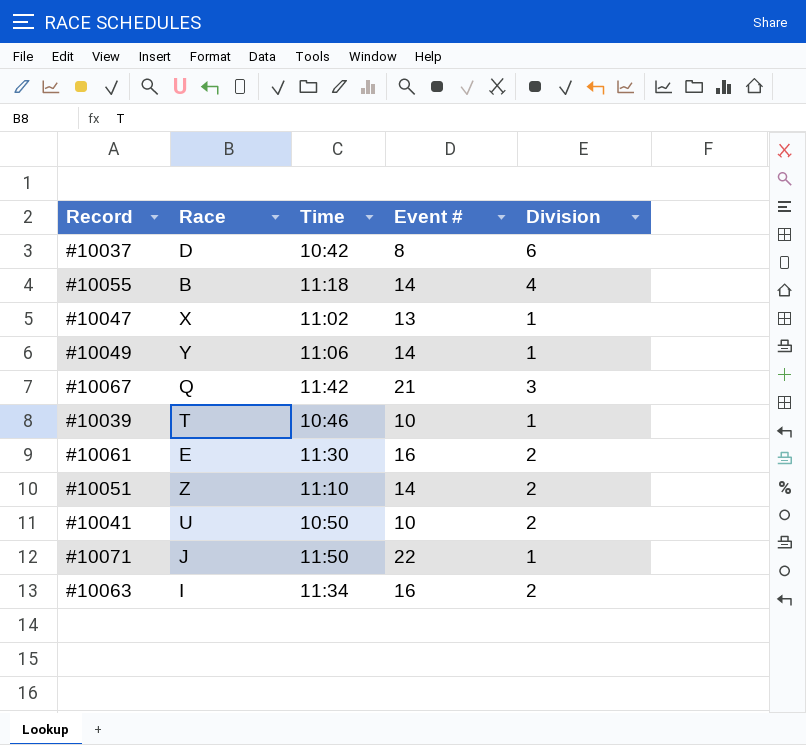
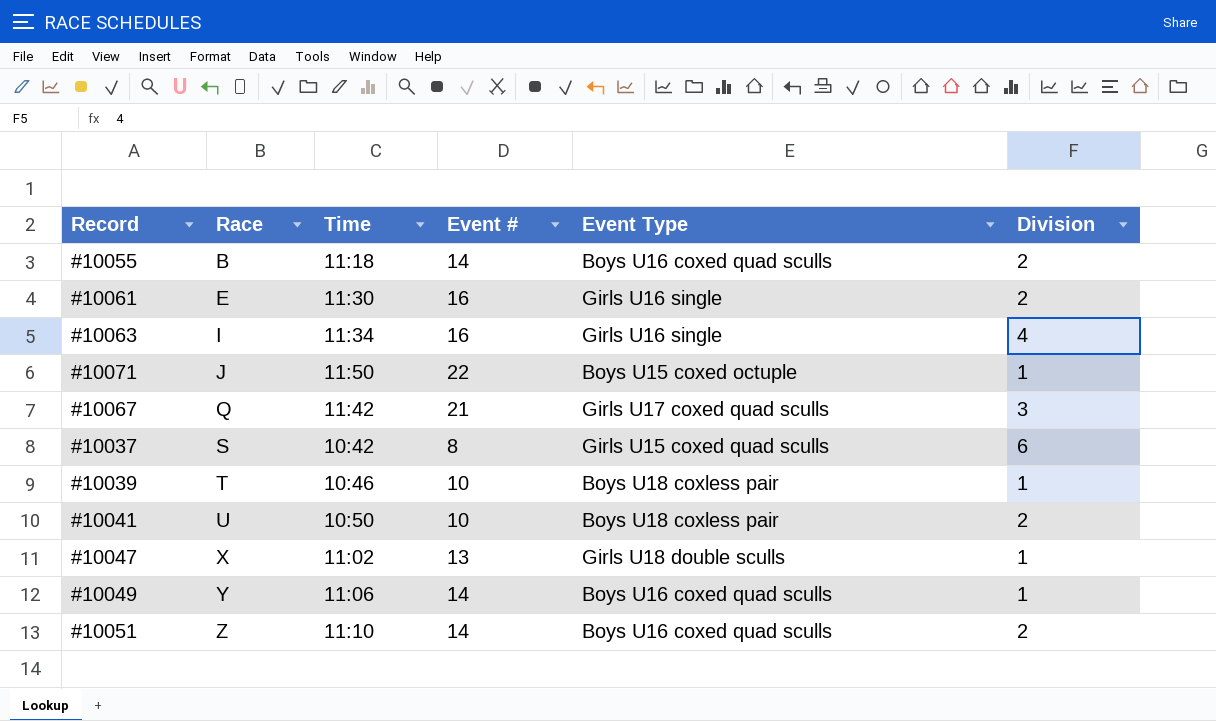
row order: none -> Race ascending
column Event Type | position: none -> 5
#10055 | Division: 4 -> 2
#10063 | Division: 2 -> 4
#10037 | Race: D -> S

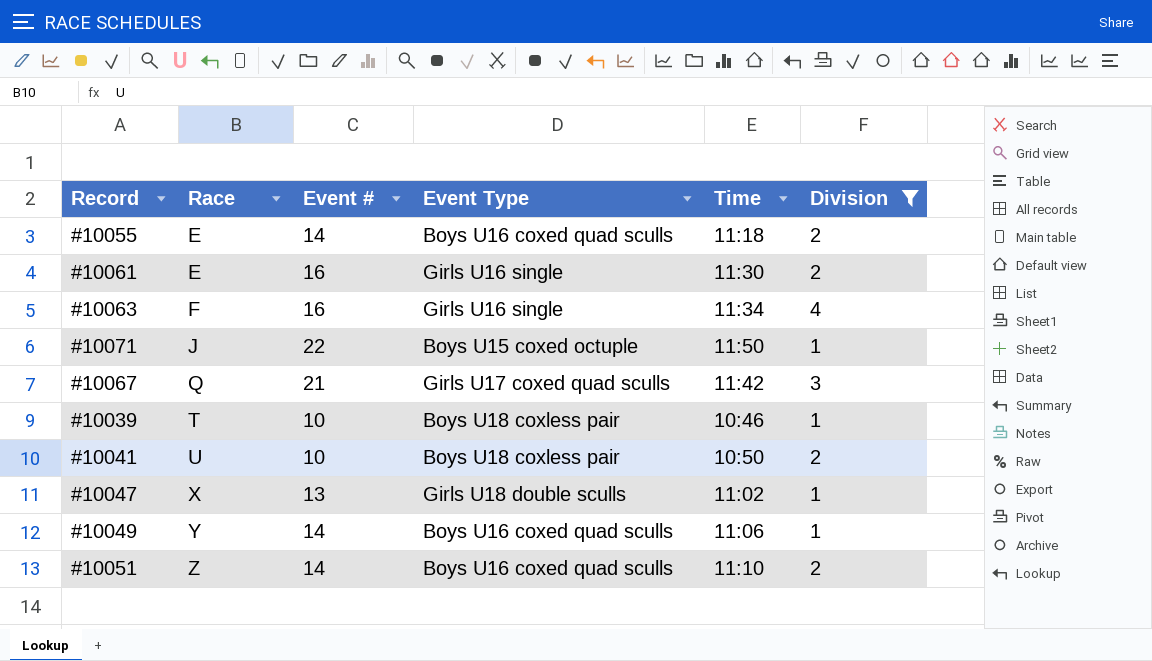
filter: none -> Division != 6
column Time | position: 3 -> 5
#10055 | Race: B -> E
#10063 | Race: I -> F

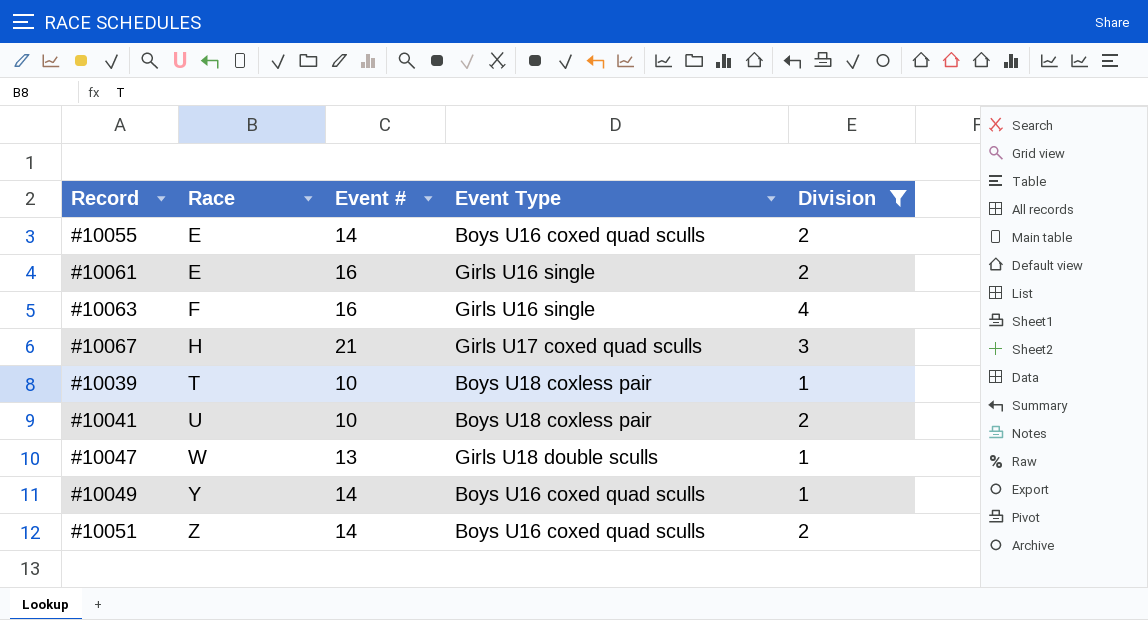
column Time | position: 5 -> none
row #10071: J | 22 | Boys U15 coxed octuple | 11:50 | 1 -> none
#10067 | Race: Q -> H
#10047 | Race: X -> W

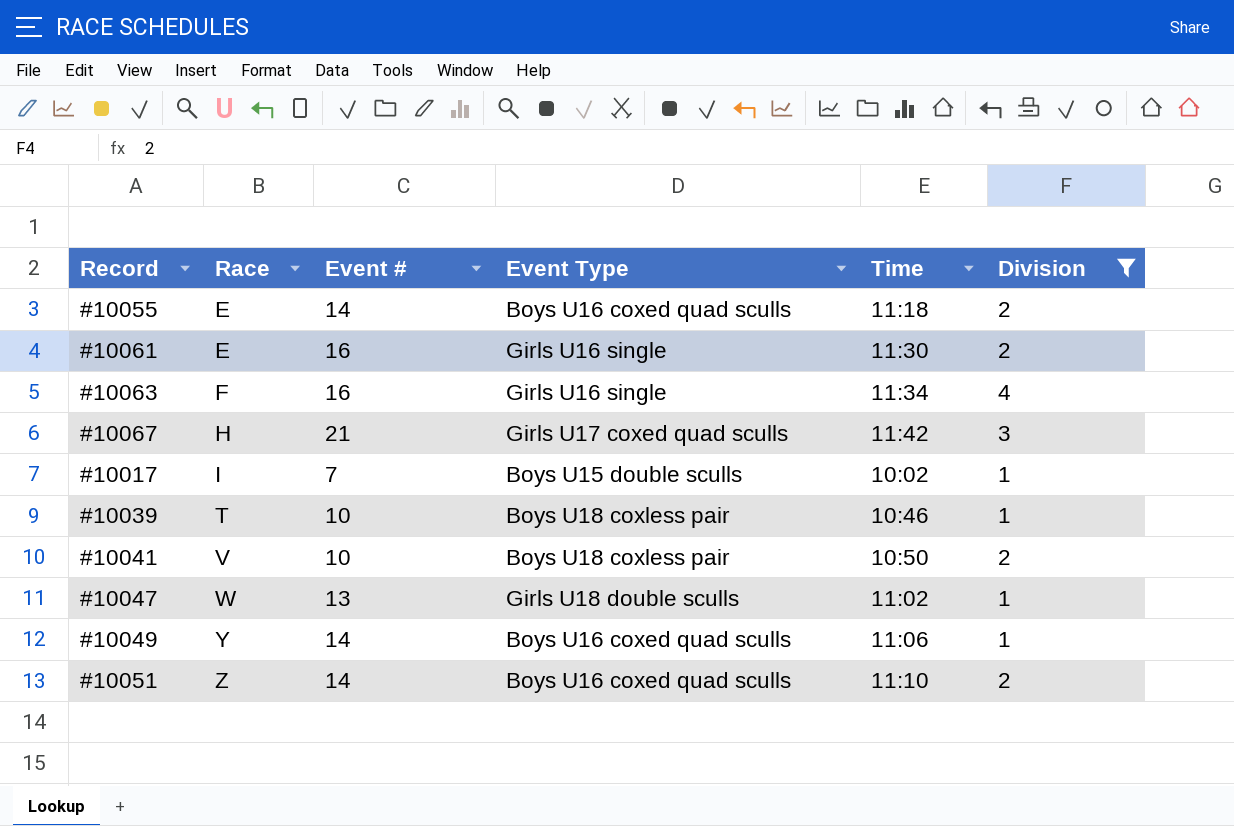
column Time | position: none -> 5
row #10017: none -> I | 7 | Boys U15 double sculls | 10:02 | 1
#10041 | Race: U -> V

